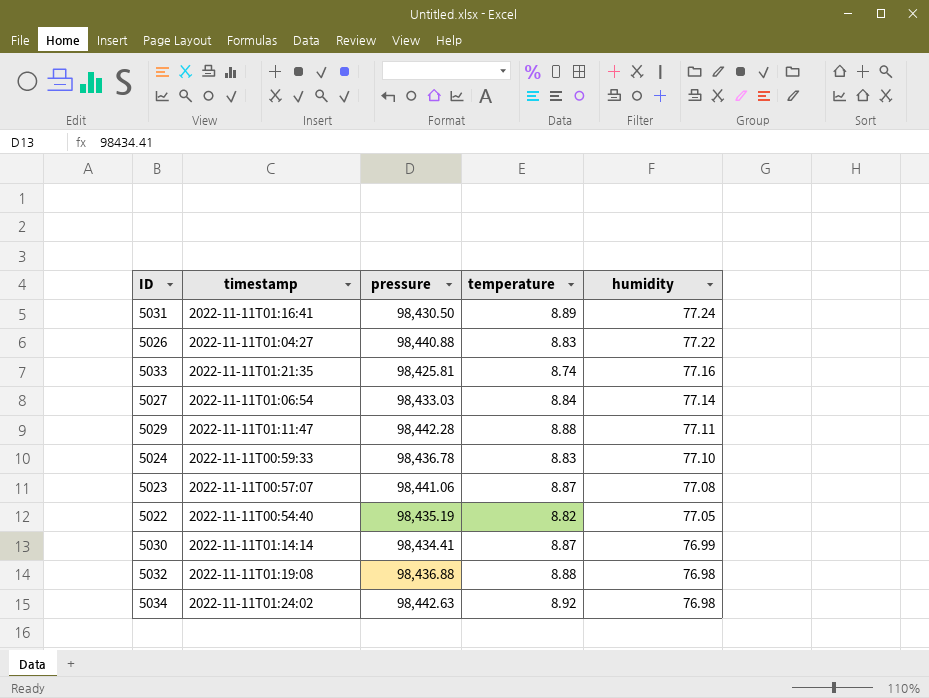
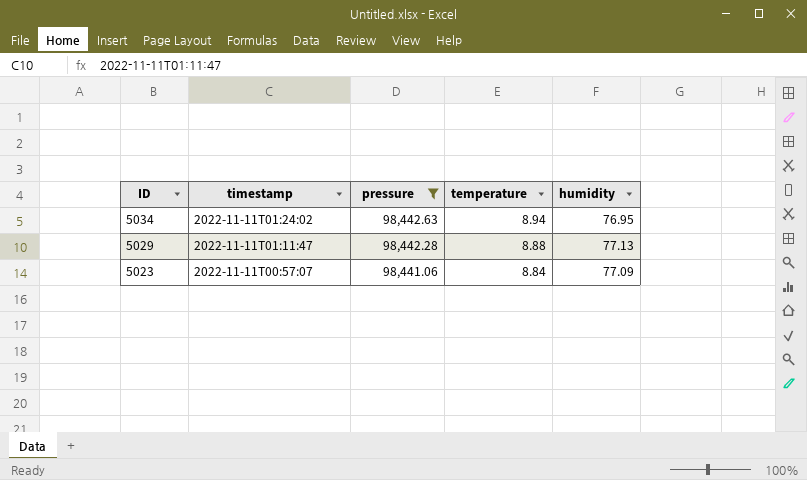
filter: none -> pressure >= 98,441.06
row order: humidity descending -> ID descending
5034 | temperature: 8.92 -> 8.94
5034 | humidity: 76.98 -> 76.95
5029 | humidity: 77.11 -> 77.13
5023 | temperature: 8.87 -> 8.84
5023 | humidity: 77.08 -> 77.09

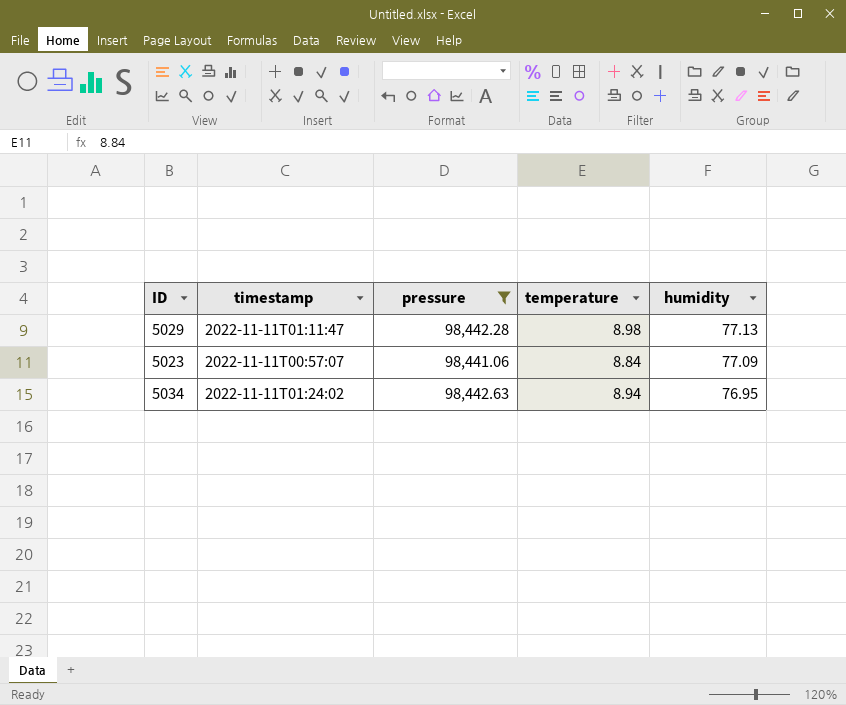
row order: ID descending -> humidity descending
5029 | temperature: 8.88 -> 8.98

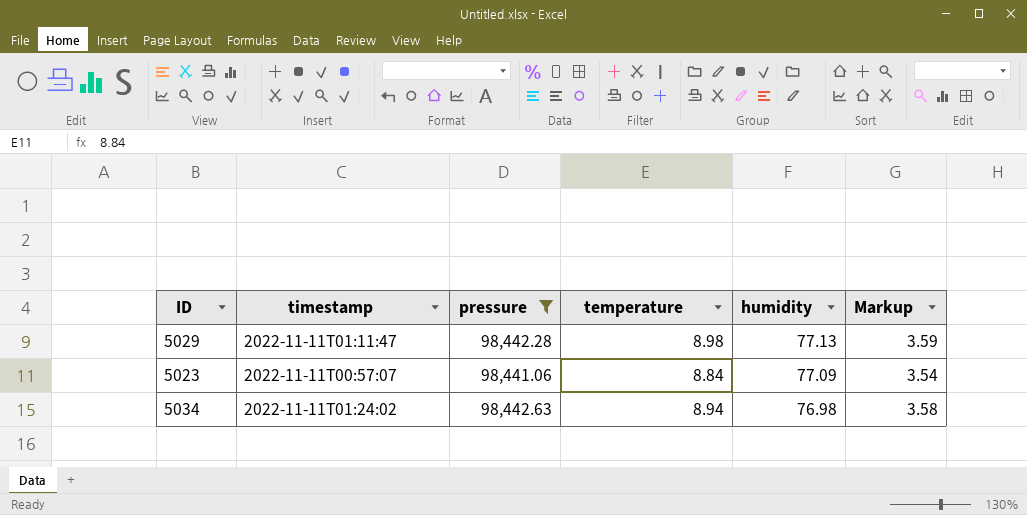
column Markup | formula: none -> [temperature] * 0.4
5034 | humidity: 76.95 -> 76.98

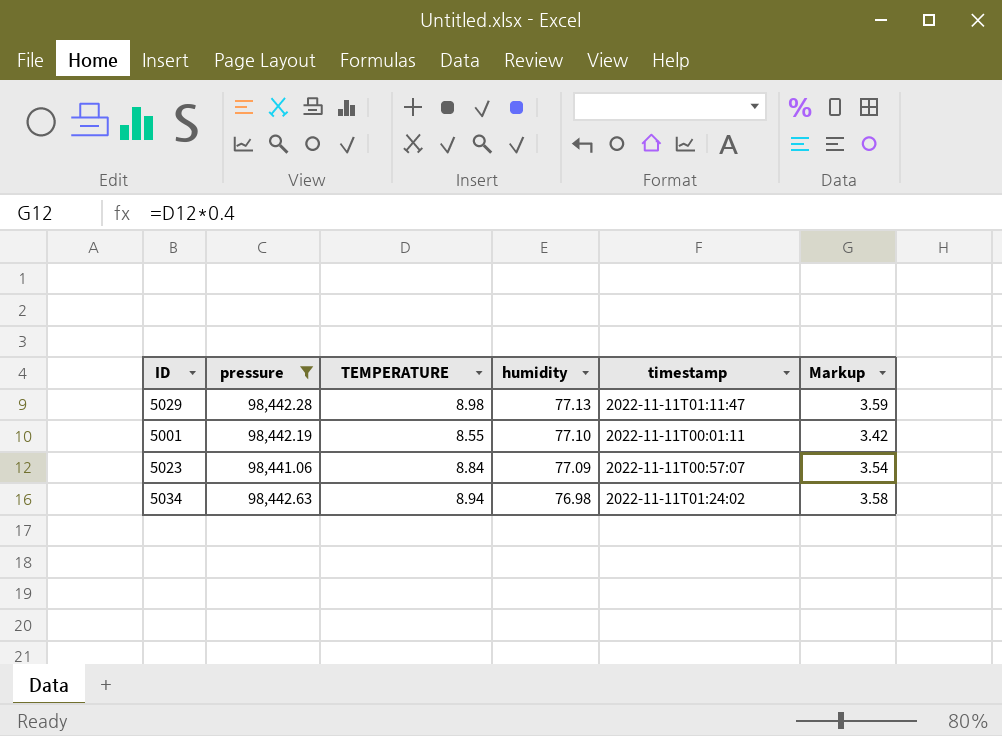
column name: temperature -> TEMPERATURE
column timestamp | position: 2 -> 5
row 5001: none -> 98,442.19 | 8.55 | 77.10 | 2022-11-11T00:01:11 | 3.42

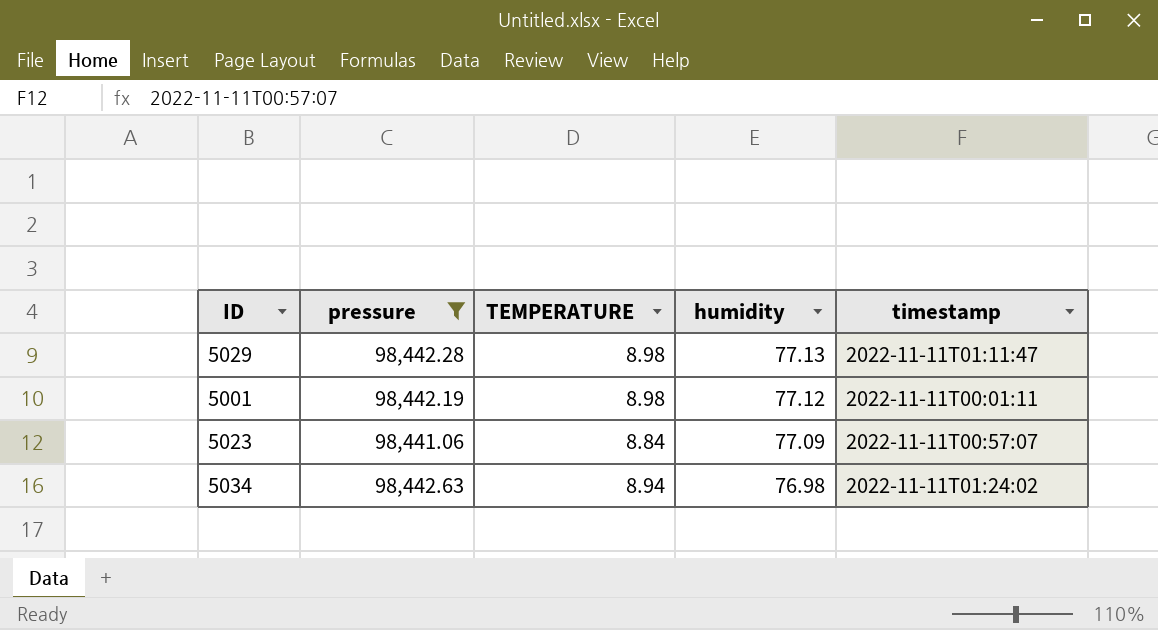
column Markup | formula: [TEMPERATURE] * 0.4 -> none
5001 | TEMPERATURE: 8.55 -> 8.98
5001 | humidity: 77.10 -> 77.12

